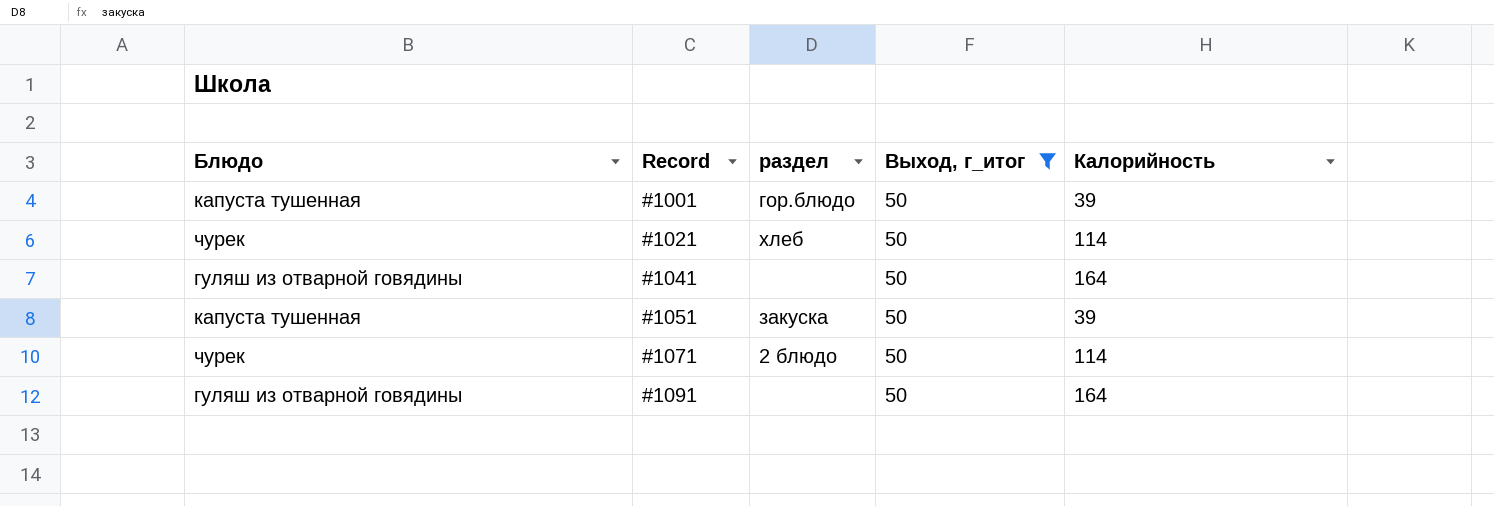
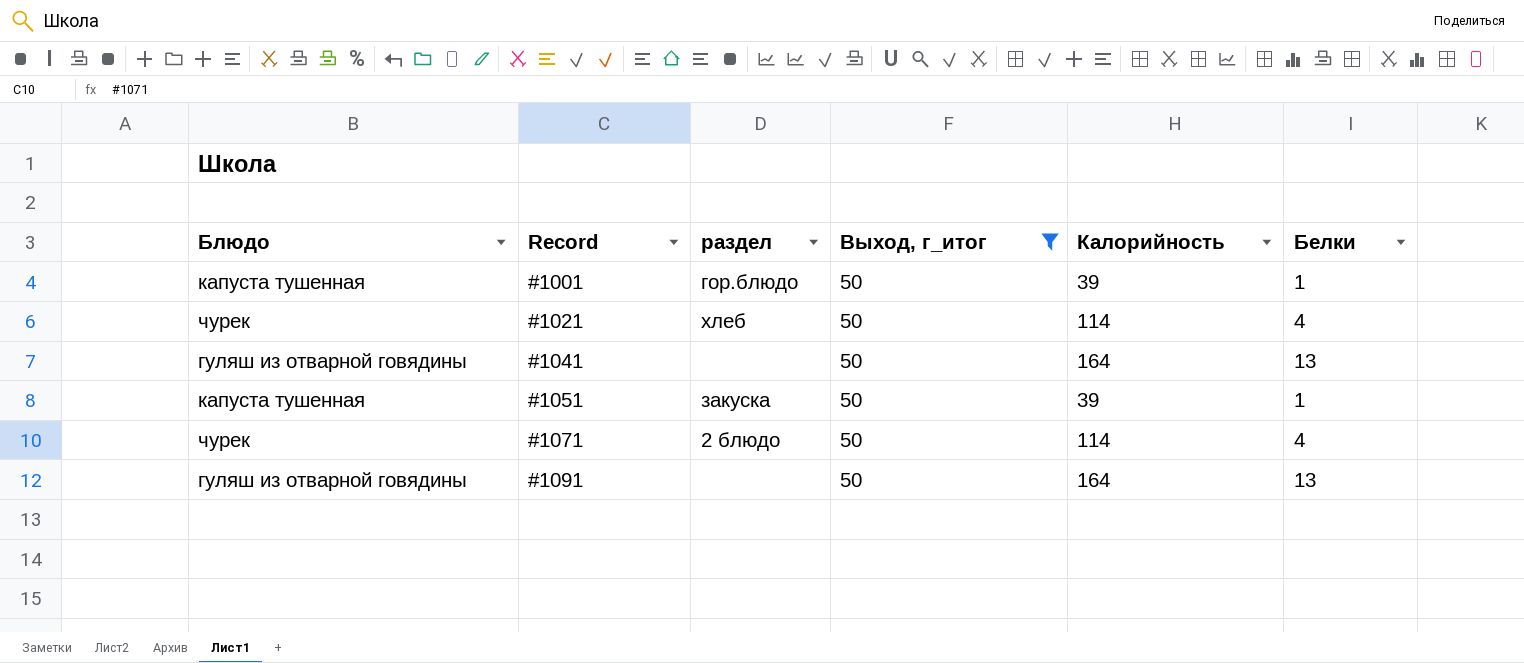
column Белки | position: none -> 6

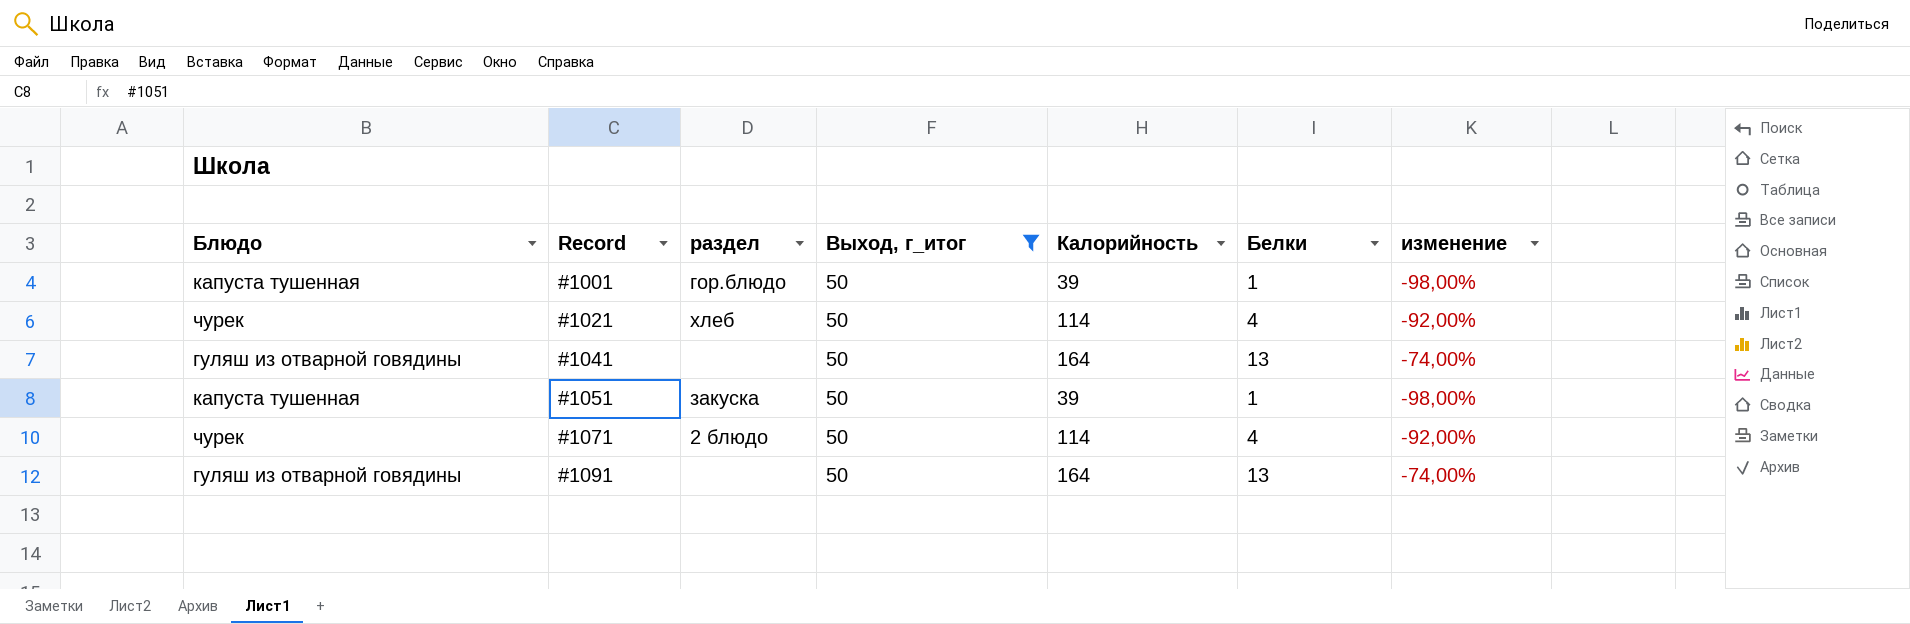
column изменение | formula: none -> ([Белки] - [Выход, г_итог]) / [Выход, г_итог]

